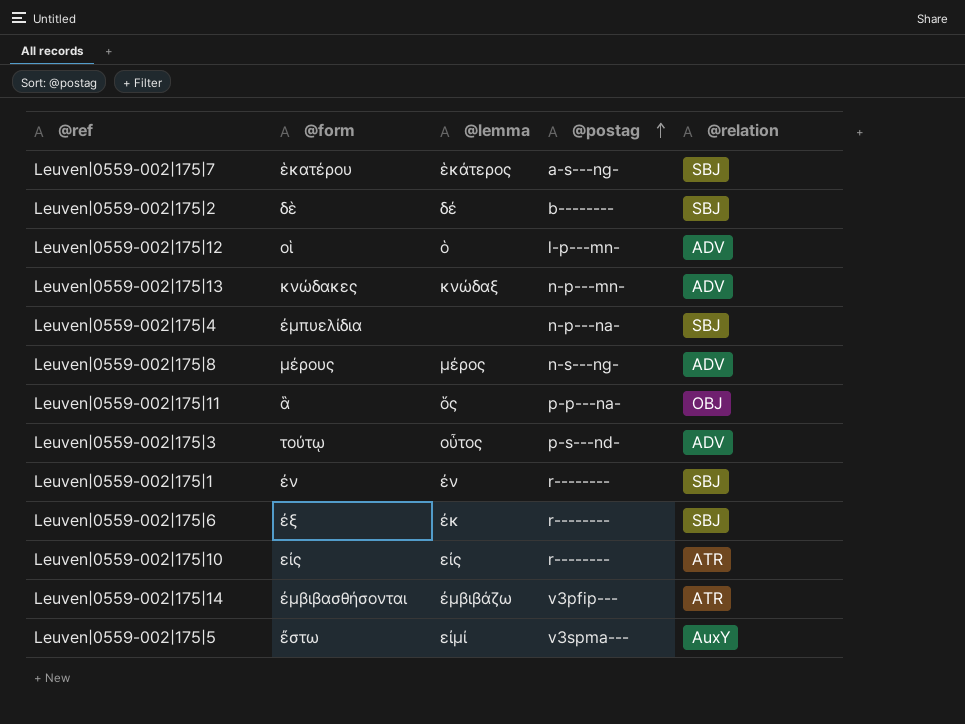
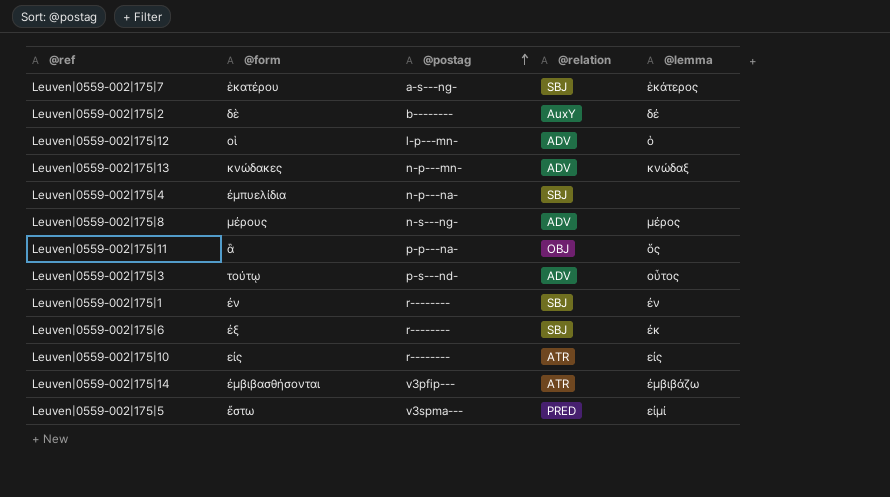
column @lemma | position: 3 -> 5
Leuven|0559-002|175|2 | @relation: SBJ -> AuxY
Leuven|0559-002|175|5 | @relation: AuxY -> PRED

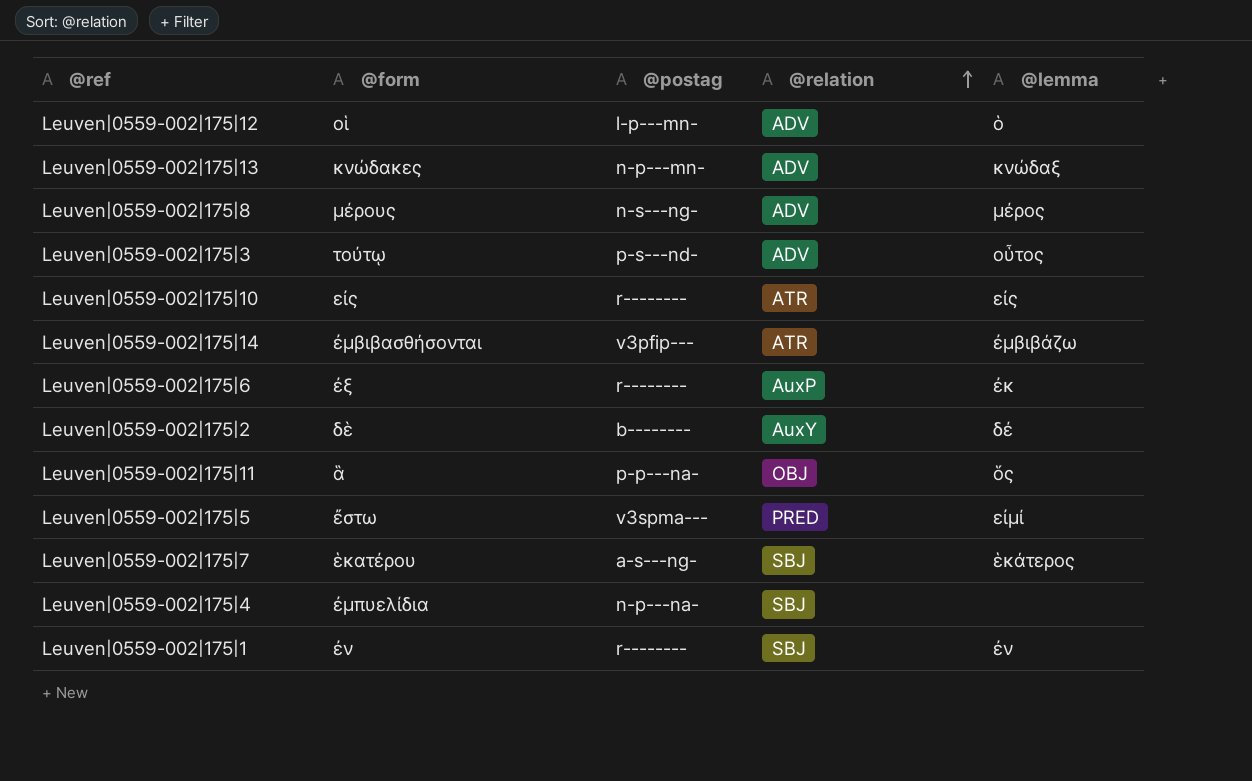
row order: @postag ascending -> @relation ascending
Leuven|0559-002|175|6 | @relation: SBJ -> AuxP

